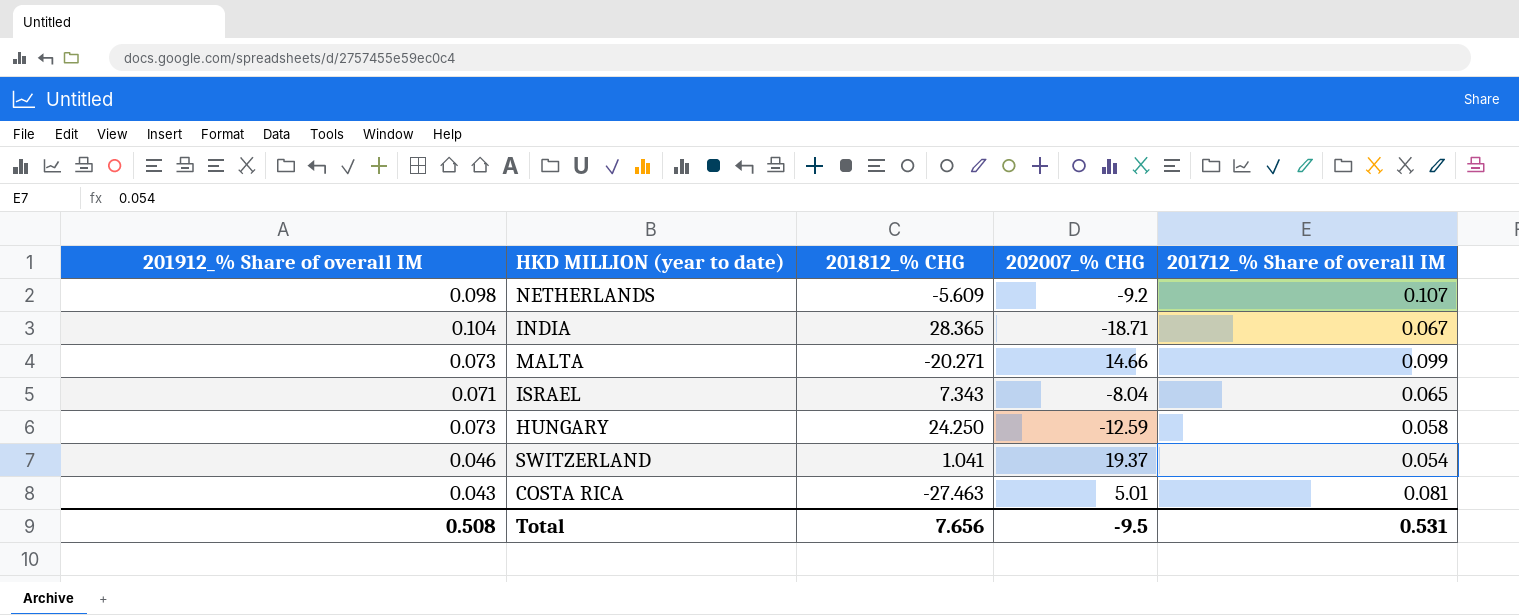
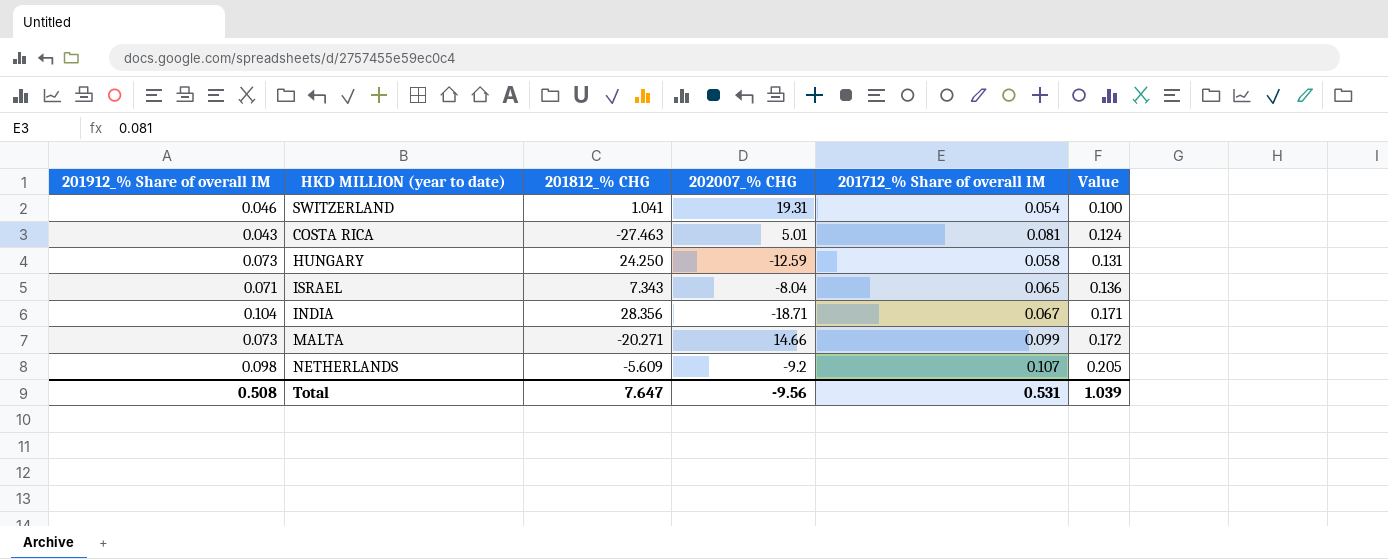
row order: none -> Value ascending
column Value | formula: none -> [201912_% Share of overall IM] + [201712_% Share of overall IM]
SWITZERLAND | 202007_% CHG: 19.37 -> 19.31
INDIA | 201812_% CHG: 28.365 -> 28.356
Total | 201812_% CHG: 7.656 -> 7.647
Total | 202007_% CHG: -9.5 -> -9.56

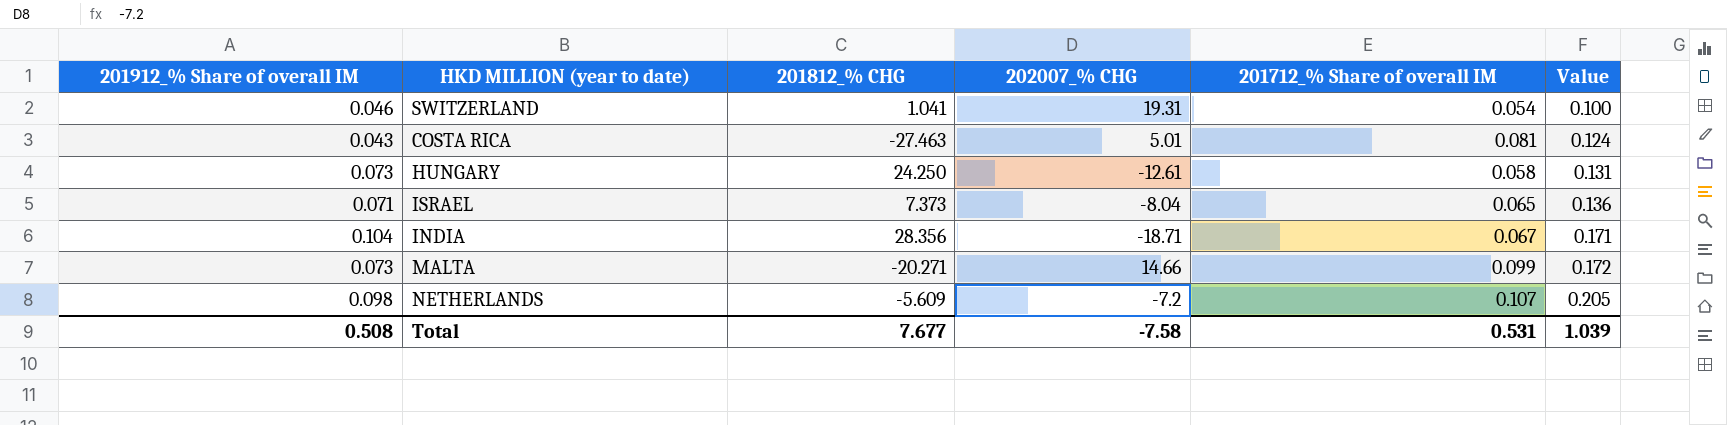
HUNGARY | 202007_% CHG: -12.59 -> -12.61
ISRAEL | 201812_% CHG: 7.343 -> 7.373
NETHERLANDS | 202007_% CHG: -9.2 -> -7.2
Total | 201812_% CHG: 7.647 -> 7.677
Total | 202007_% CHG: -9.56 -> -7.58

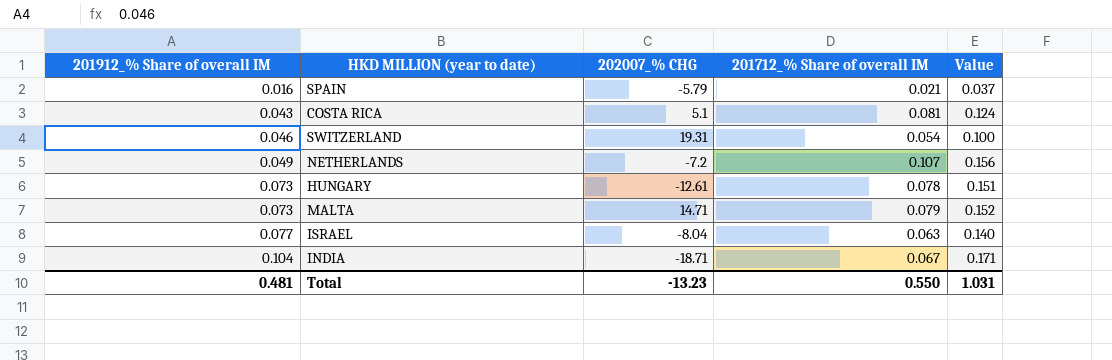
row order: Value ascending -> 201912_% Share of overall IM ascending
column 201812_% CHG | position: 3 -> none
row SPAIN: none -> 0.016 | -5.79 | 0.021 | 0.037
COSTA RICA | 202007_% CHG: 5.01 -> 5.1
NETHERLANDS | 201912_% Share of overall IM: 0.098 -> 0.049
NETHERLANDS | Value: 0.205 -> 0.156
HUNGARY | 201712_% Share of overall IM: 0.058 -> 0.078
HUNGARY | Value: 0.131 -> 0.151
MALTA | 202007_% CHG: 14.66 -> 14.71
MALTA | 201712_% Share of overall IM: 0.099 -> 0.079
MALTA | Value: 0.172 -> 0.152
ISRAEL | 201912_% Share of overall IM: 0.071 -> 0.077
ISRAEL | 201712_% Share of overall IM: 0.065 -> 0.063
ISRAEL | Value: 0.136 -> 0.140
Total | 201912_% Share of overall IM: 0.508 -> 0.481
Total | 202007_% CHG: -7.58 -> -13.23
Total | 201712_% Share of overall IM: 0.531 -> 0.550
Total | Value: 1.039 -> 1.031

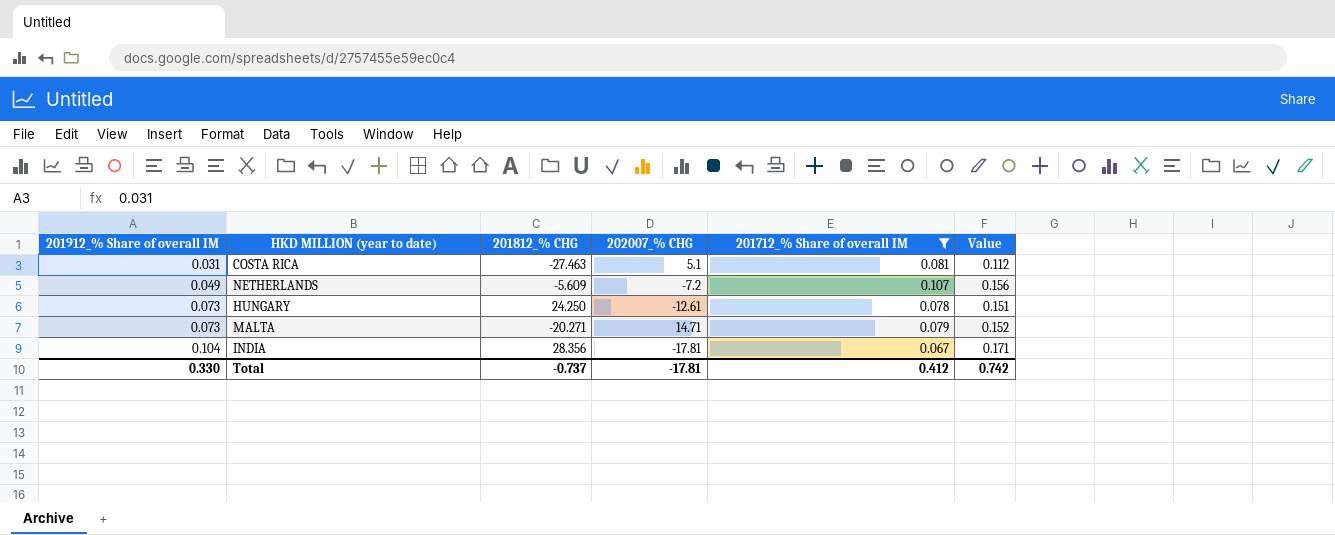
filter: none -> 201712_% Share of overall IM >= 0.067
column 201812_% CHG | position: none -> 3
COSTA RICA | 201912_% Share of overall IM: 0.043 -> 0.031
COSTA RICA | Value: 0.124 -> 0.112
INDIA | 202007_% CHG: -18.71 -> -17.81
Total | 201912_% Share of overall IM: 0.481 -> 0.330
Total | 202007_% CHG: -13.23 -> -17.81
Total | 201712_% Share of overall IM: 0.550 -> 0.412
Total | Value: 1.031 -> 0.742

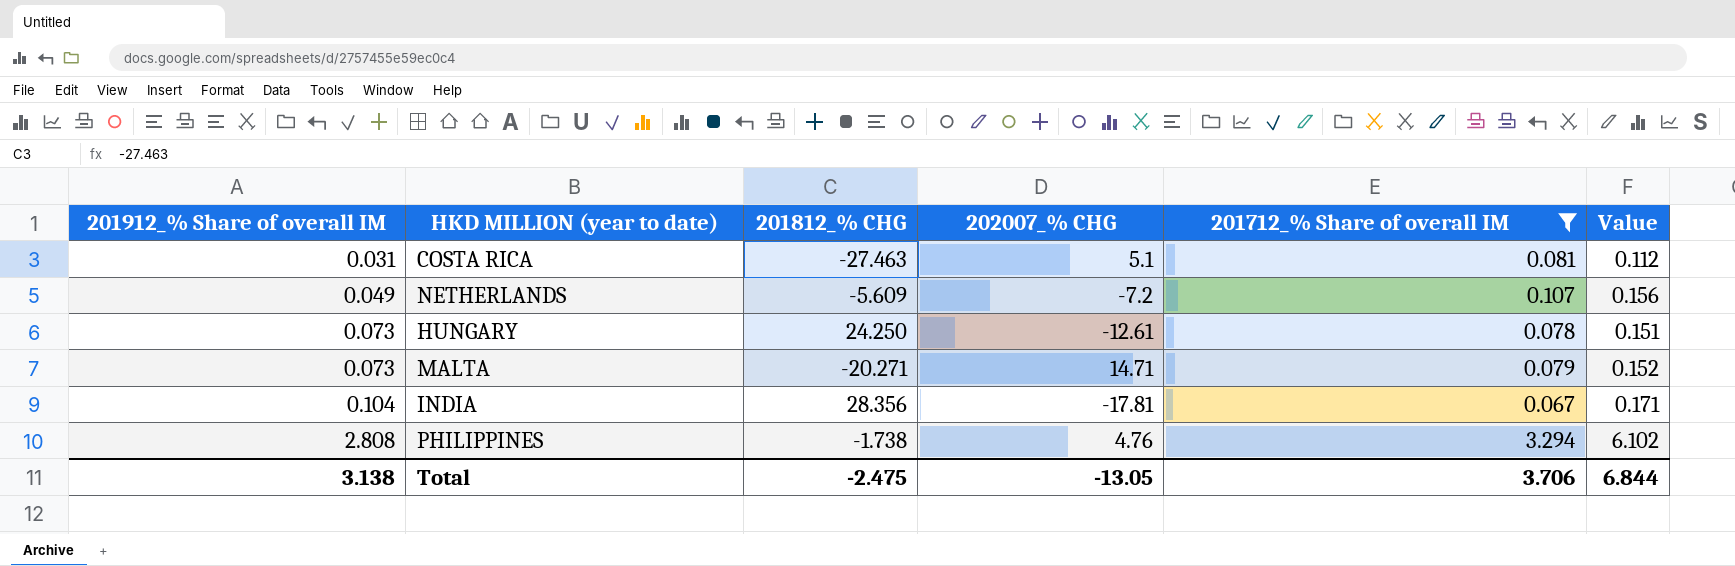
row PHILIPPINES: none -> 2.808 | -1.738 | 4.76 | 3.294 | 6.102
Total | 201912_% Share of overall IM: 0.330 -> 3.138
Total | 201812_% CHG: -0.737 -> -2.475
Total | 202007_% CHG: -17.81 -> -13.05
Total | 201712_% Share of overall IM: 0.412 -> 3.706
Total | Value: 0.742 -> 6.844

